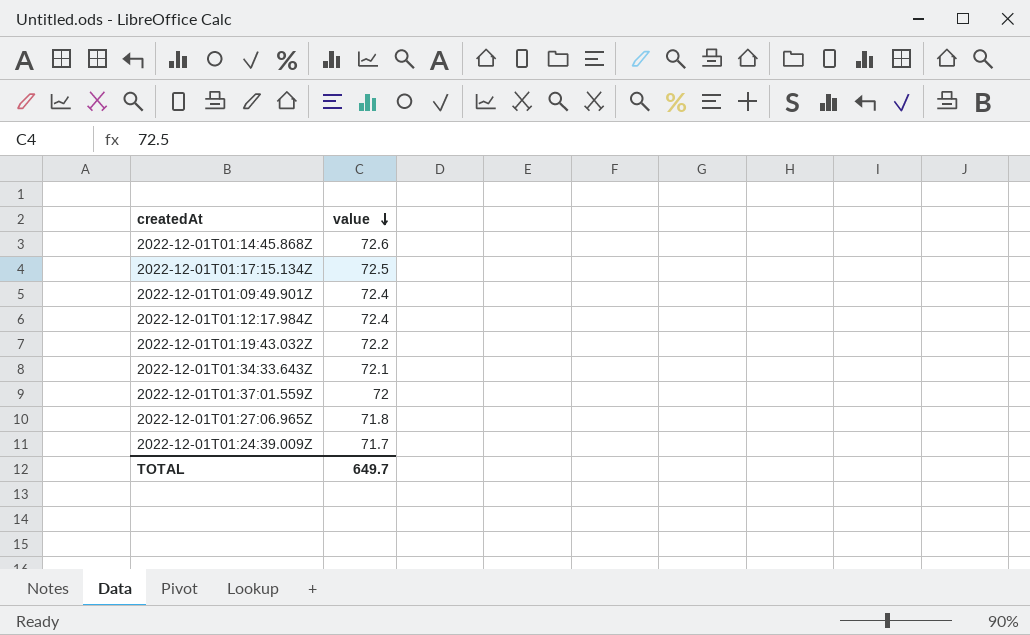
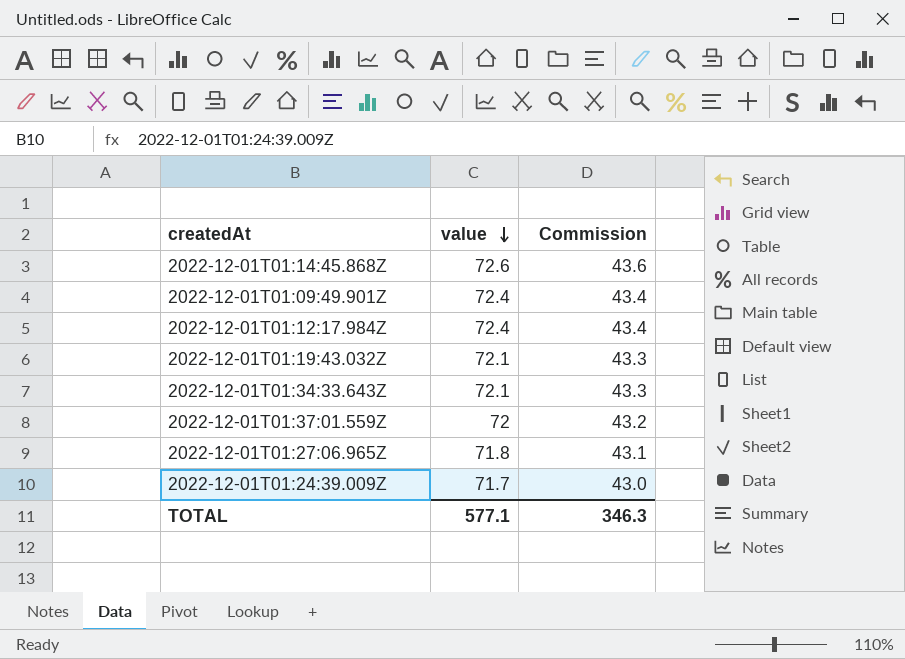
column Commission | formula: none -> [value] * 0.6
row 2022-12-01T01:17:15.134Z: 72.5 -> none
2022-12-01T01:19:43.032Z | value: 72.2 -> 72.1
TOTAL | value: 649.7 -> 577.1

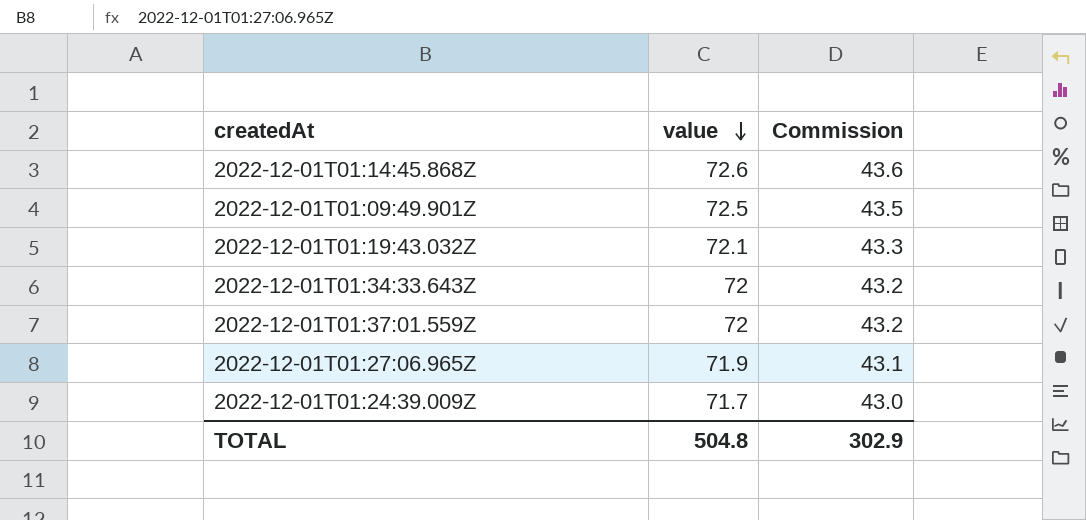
row 2022-12-01T01:12:17.984Z: 72.4 | 43.4 -> none
2022-12-01T01:09:49.901Z | value: 72.4 -> 72.5
2022-12-01T01:09:49.901Z | Commission: 43.4 -> 43.5
2022-12-01T01:34:33.643Z | value: 72.1 -> 72
2022-12-01T01:34:33.643Z | Commission: 43.3 -> 43.2
2022-12-01T01:27:06.965Z | value: 71.8 -> 71.9
TOTAL | value: 577.1 -> 504.8
TOTAL | Commission: 346.3 -> 302.9

